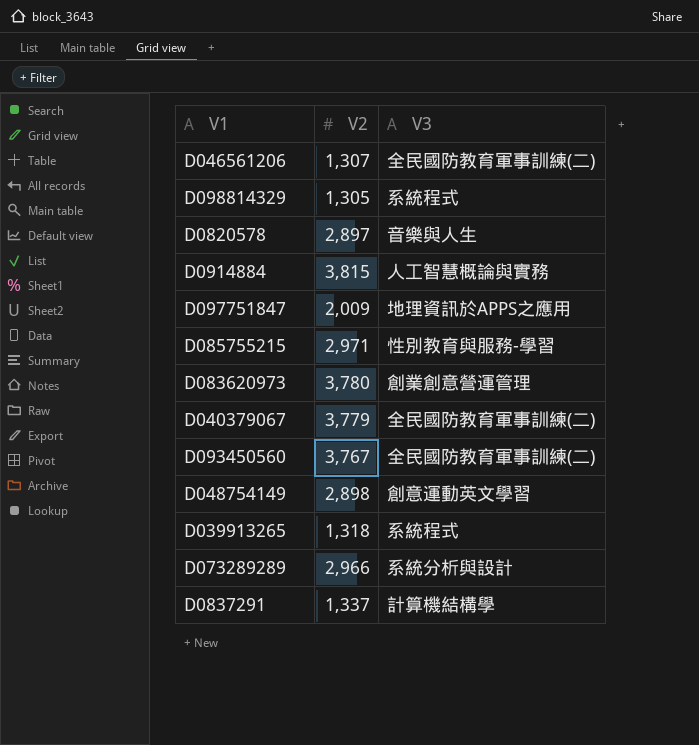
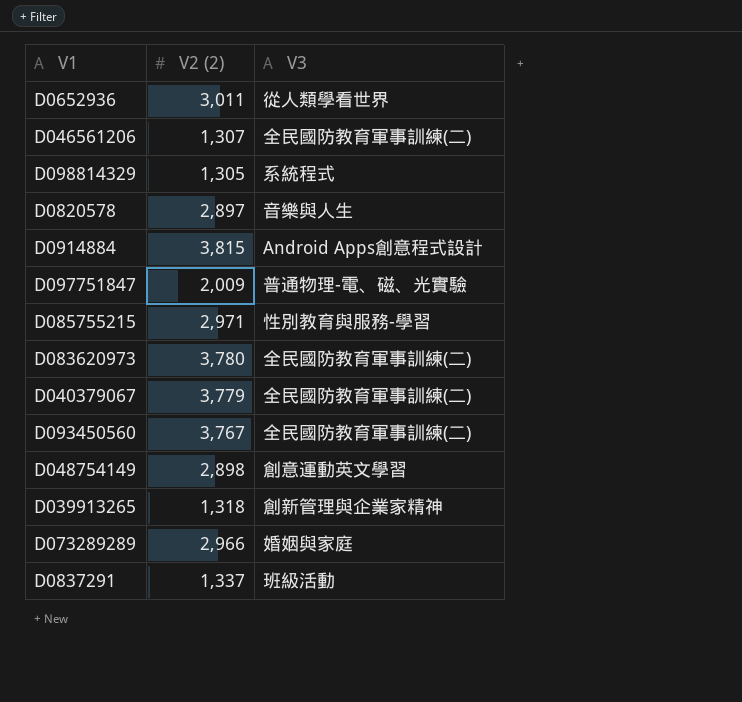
column name: V2 -> V2 (2)
row D0652936: none -> 3,011 | 從人類學看世界
D0914884 | V3: 人工智慧概論與實務 -> Android Apps創意程式設計
D097751847 | V3: 地理資訊於APPS之應用 -> 普通物理-電、磁、光實驗
D083620973 | V3: 創業創意營運管理 -> 全民國防教育軍事訓練(二)
D039913265 | V3: 系統程式 -> 創新管理與企業家精神
D073289289 | V3: 系統分析與設計 -> 婚姻與家庭
D0837291 | V3: 計算機結構學 -> 班級活動

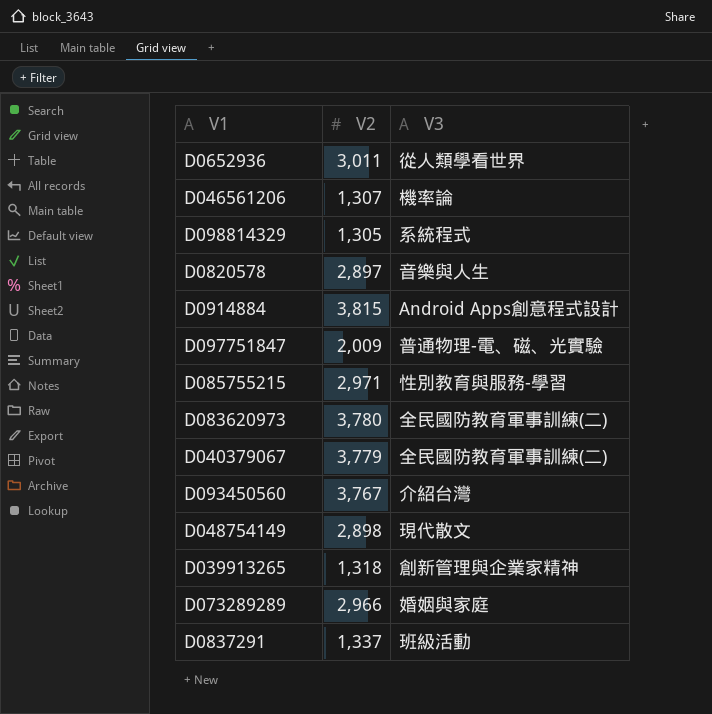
column name: V2 (2) -> V2
D046561206 | V3: 全民國防教育軍事訓練(二) -> 機率論
D093450560 | V3: 全民國防教育軍事訓練(二) -> 介紹台灣
D048754149 | V3: 創意運動英文學習 -> 現代散文

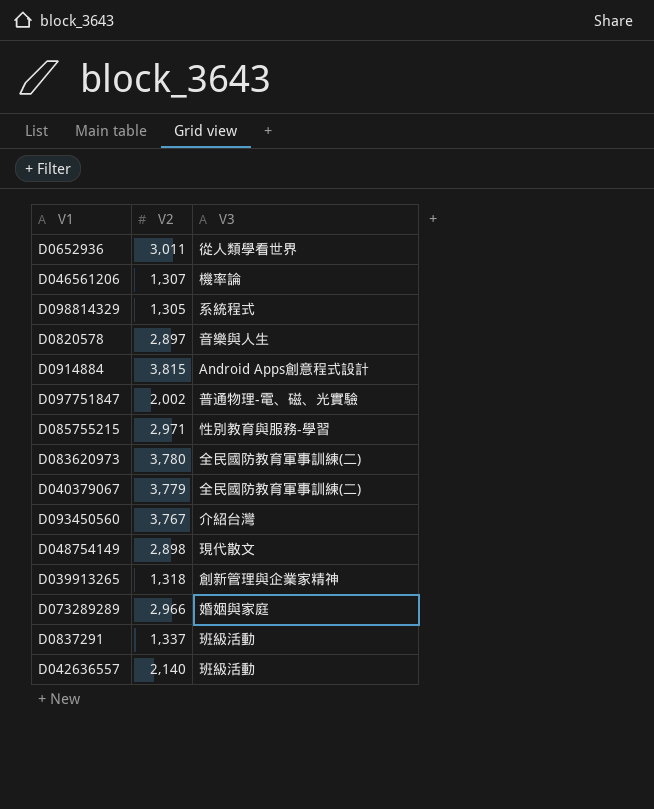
D097751847 | V2: 2,009 -> 2,002
row D042636557: none -> 2,140 | 班級活動

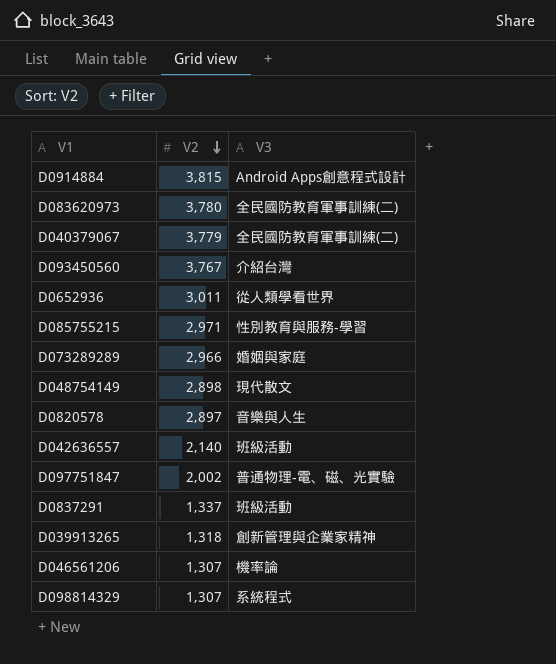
row order: none -> V2 descending
D098814329 | V2: 1,305 -> 1,307

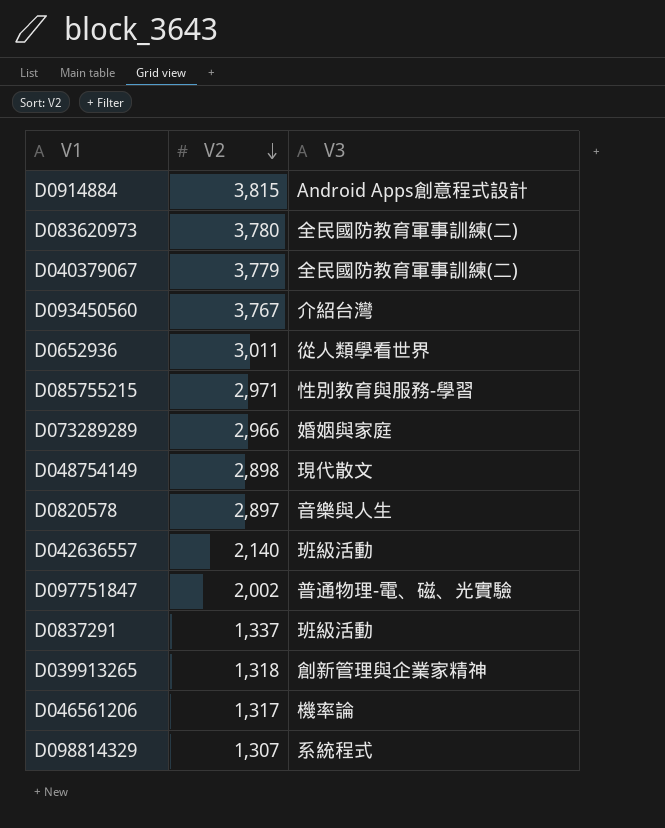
D046561206 | V2: 1,307 -> 1,317

